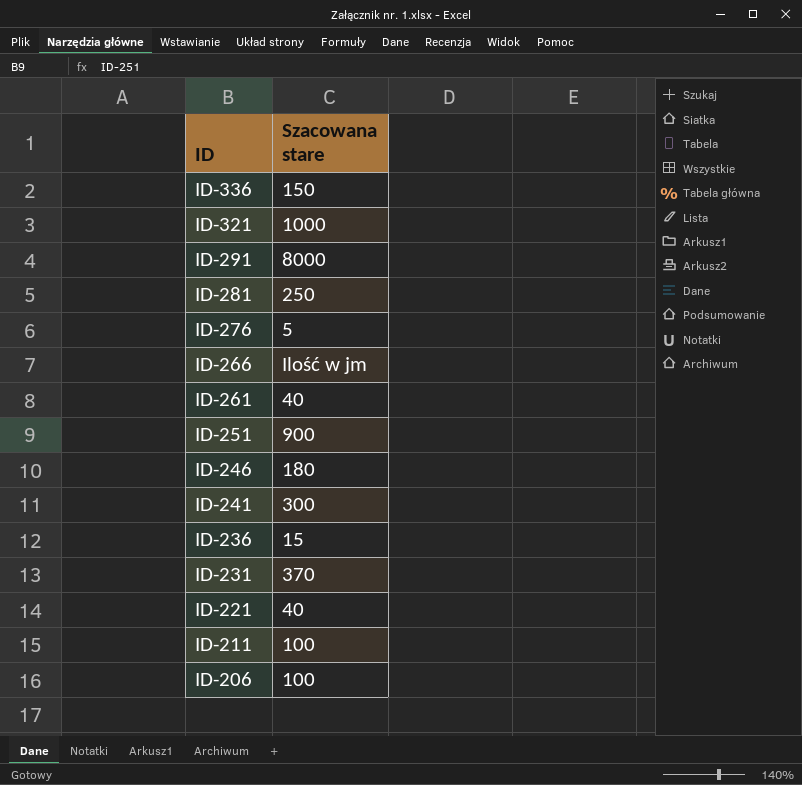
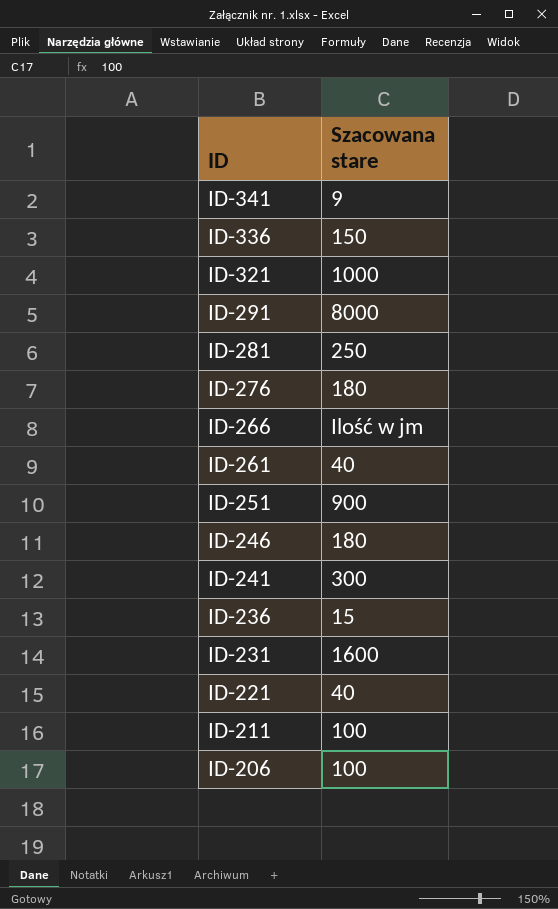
row ID-341: none -> 9
ID-276 | Szacowana stare: 5 -> 180
ID-231 | Szacowana stare: 370 -> 1600

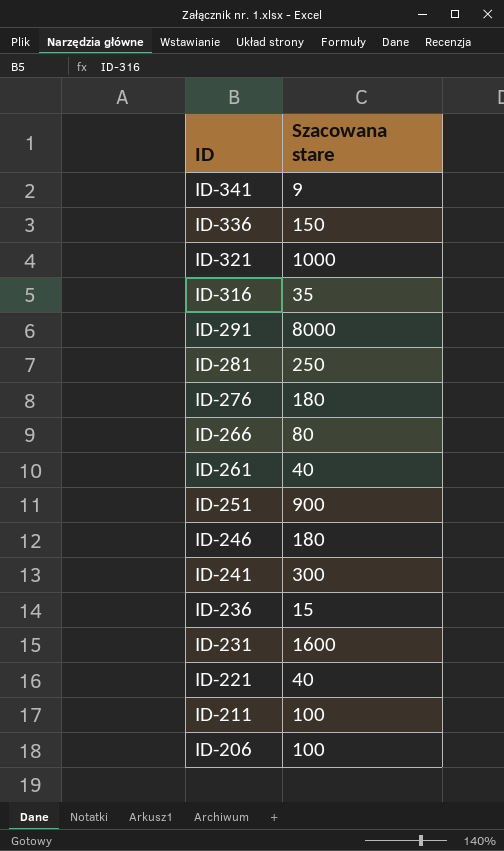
row ID-316: none -> 35
ID-266 | Szacowana stare: Ilość w jm -> 80

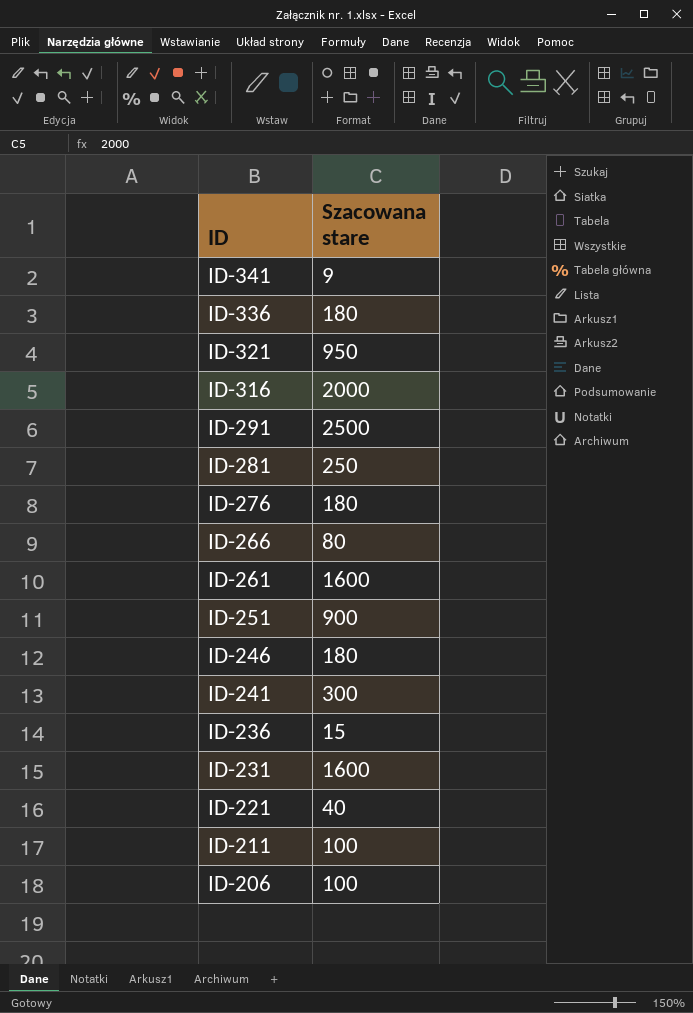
ID-336 | Szacowana stare: 150 -> 180
ID-321 | Szacowana stare: 1000 -> 950
ID-316 | Szacowana stare: 35 -> 2000
ID-291 | Szacowana stare: 8000 -> 2500
ID-261 | Szacowana stare: 40 -> 1600

